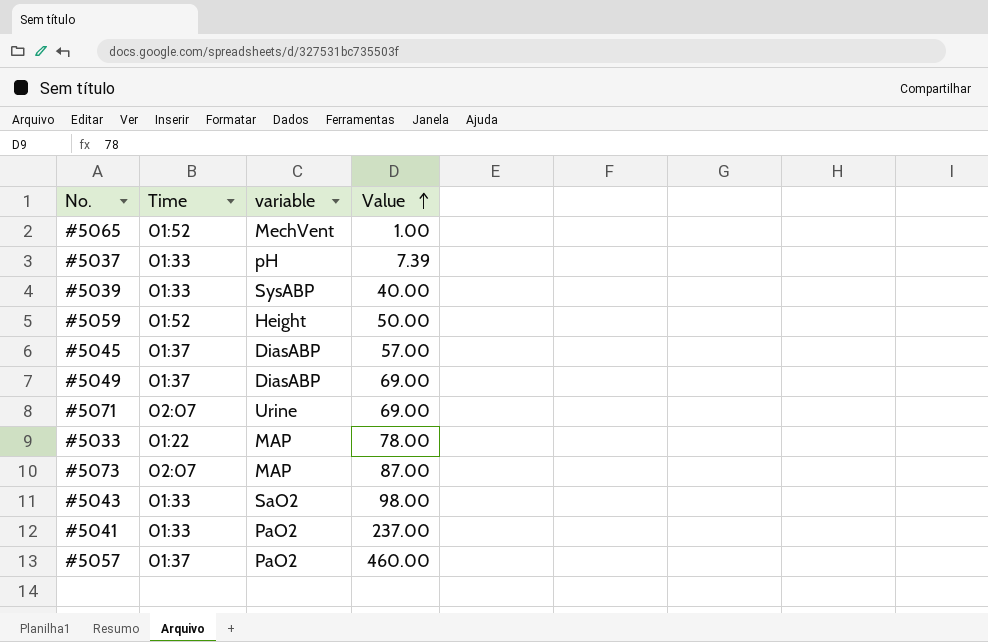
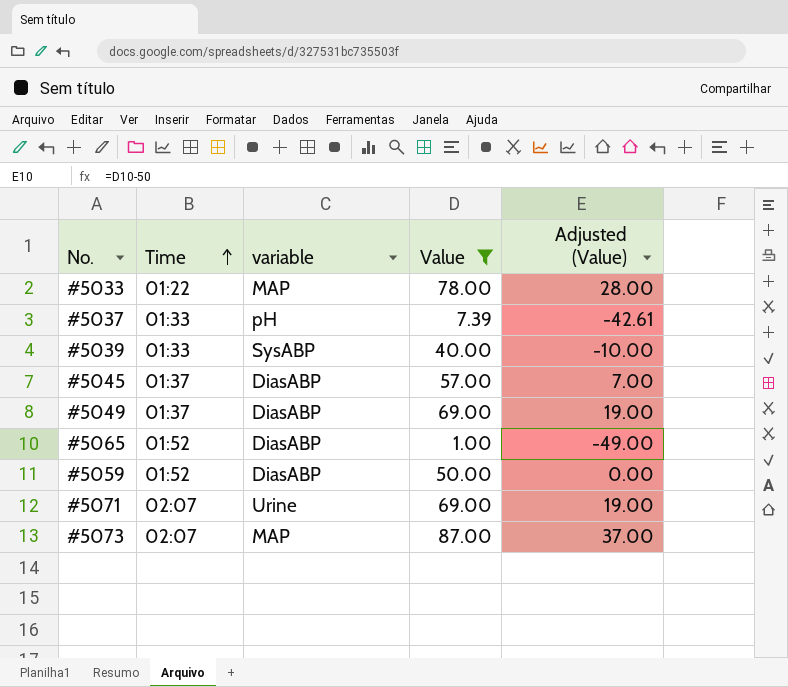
filter: none -> Value <= 87.00
row order: Value ascending -> Time ascending
column Adjusted (Value) | formula: none -> [Value] - 50
#5065 | variable: MechVent -> DiasABP
#5059 | variable: Height -> DiasABP

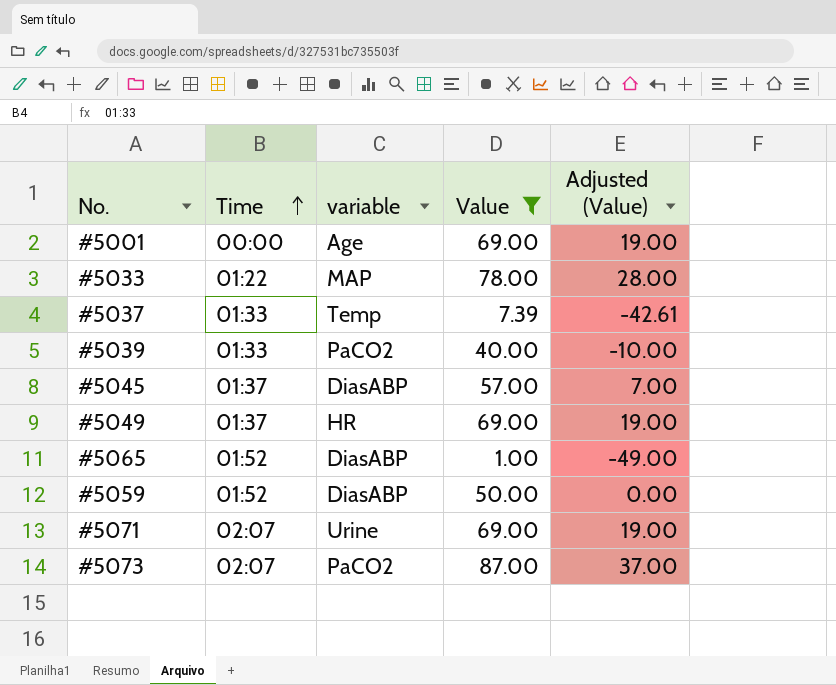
row #5001: none -> 00:00 | Age | 69.00 | 19.00
#5037 | variable: pH -> Temp
#5039 | variable: SysABP -> PaCO2
#5049 | variable: DiasABP -> HR
#5073 | variable: MAP -> PaCO2

